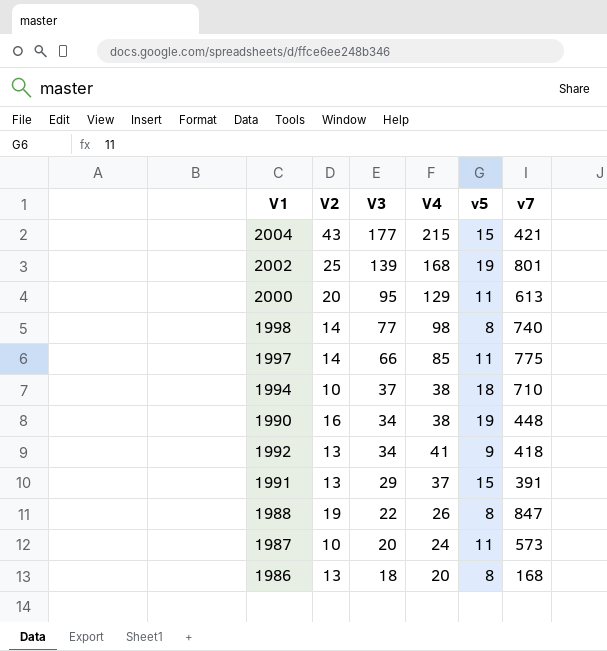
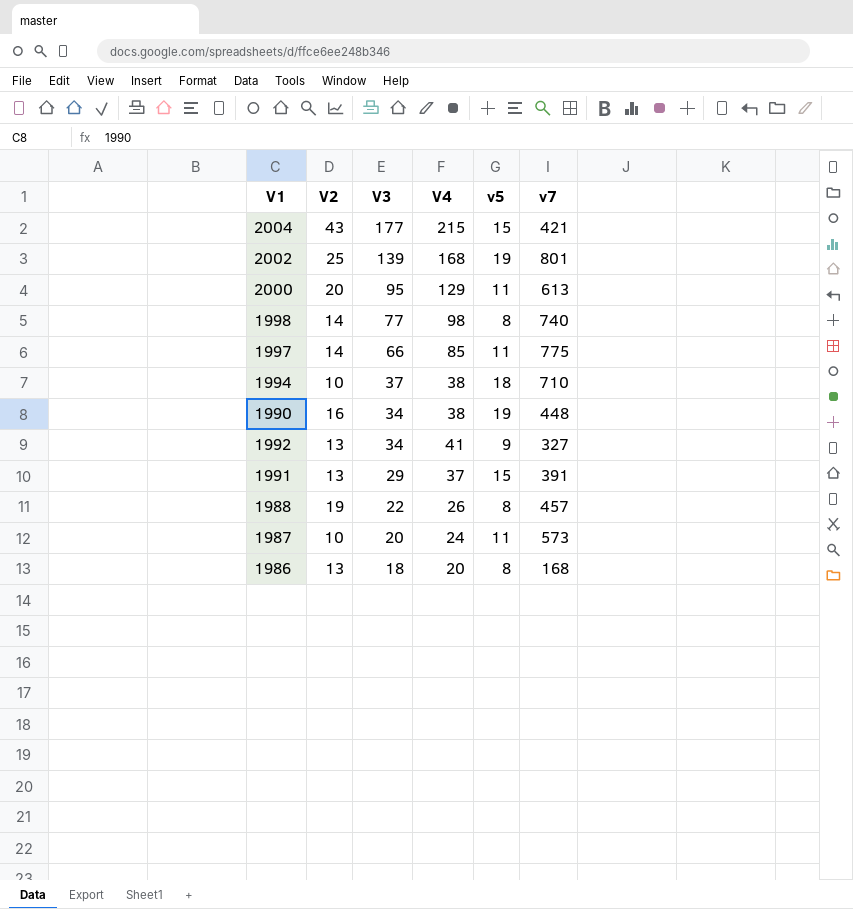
1992 | v7: 418 -> 327
1988 | v7: 847 -> 457

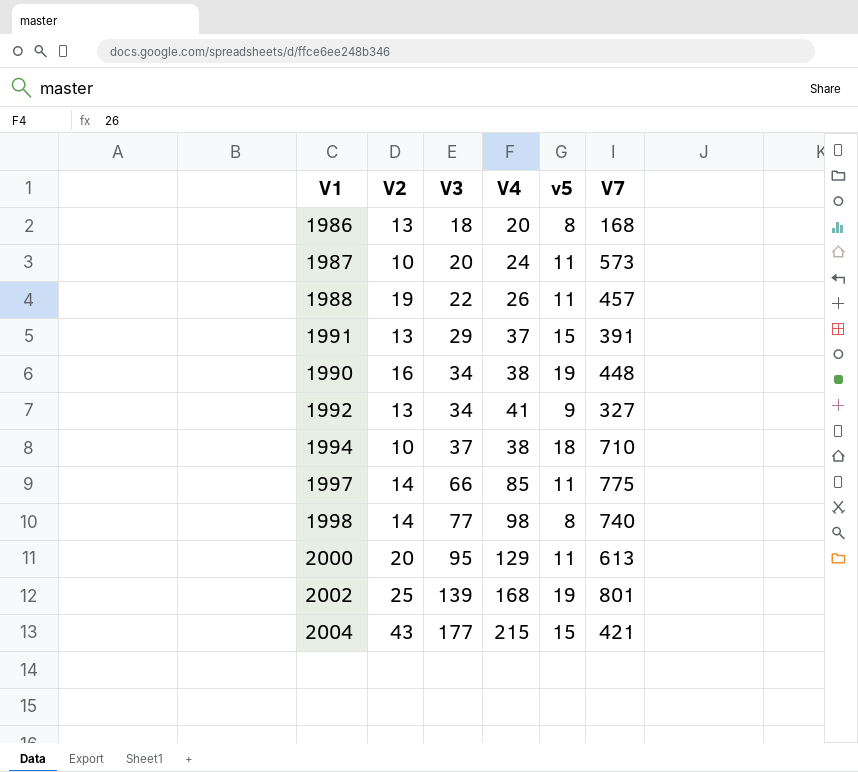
row order: V3 descending -> V3 ascending
column name: v7 -> V7
1988 | v5: 8 -> 11

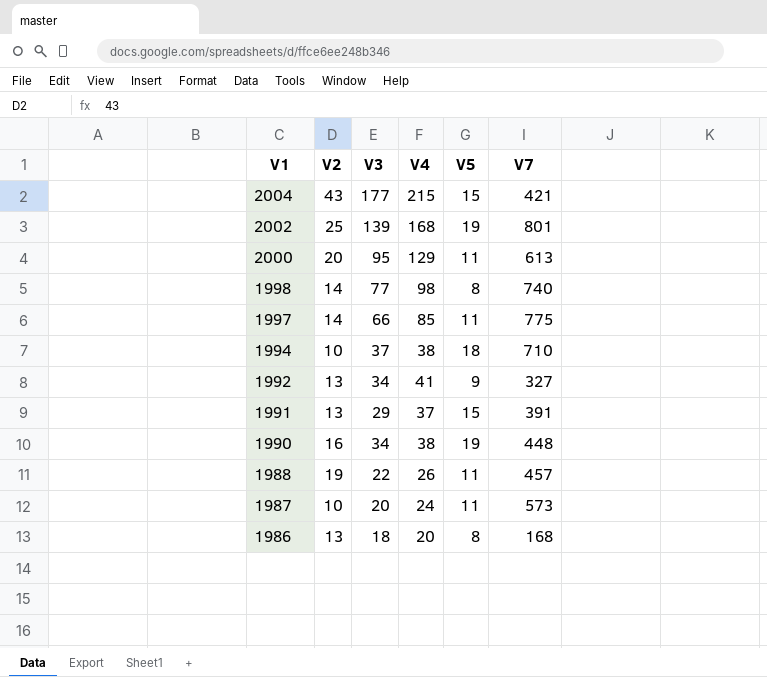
row order: V3 ascending -> V1 descending
column name: v5 -> V5

